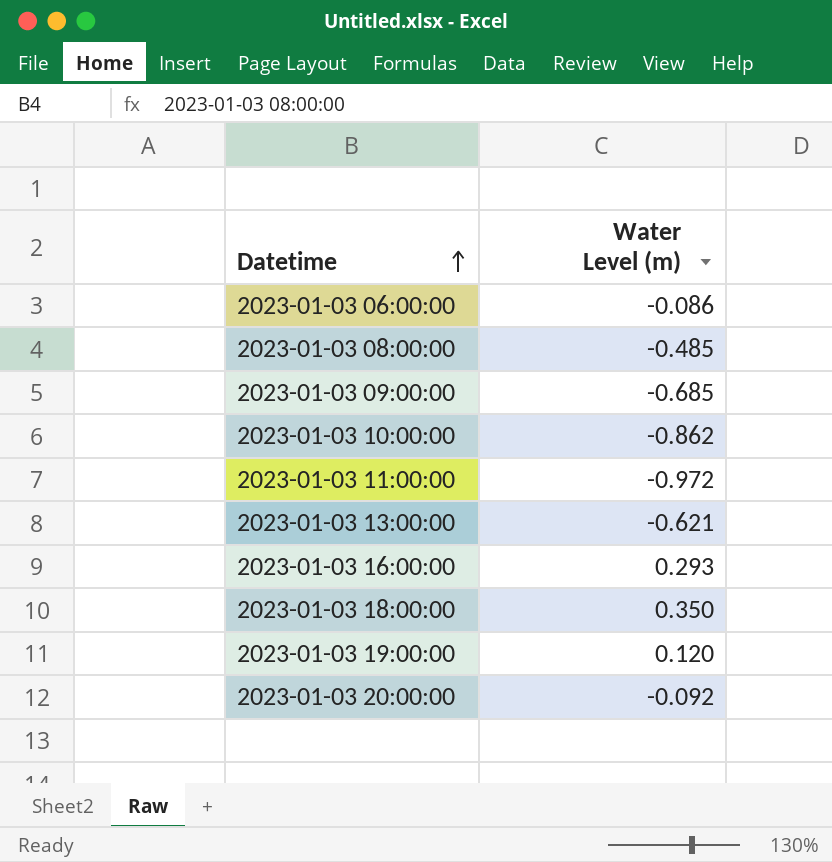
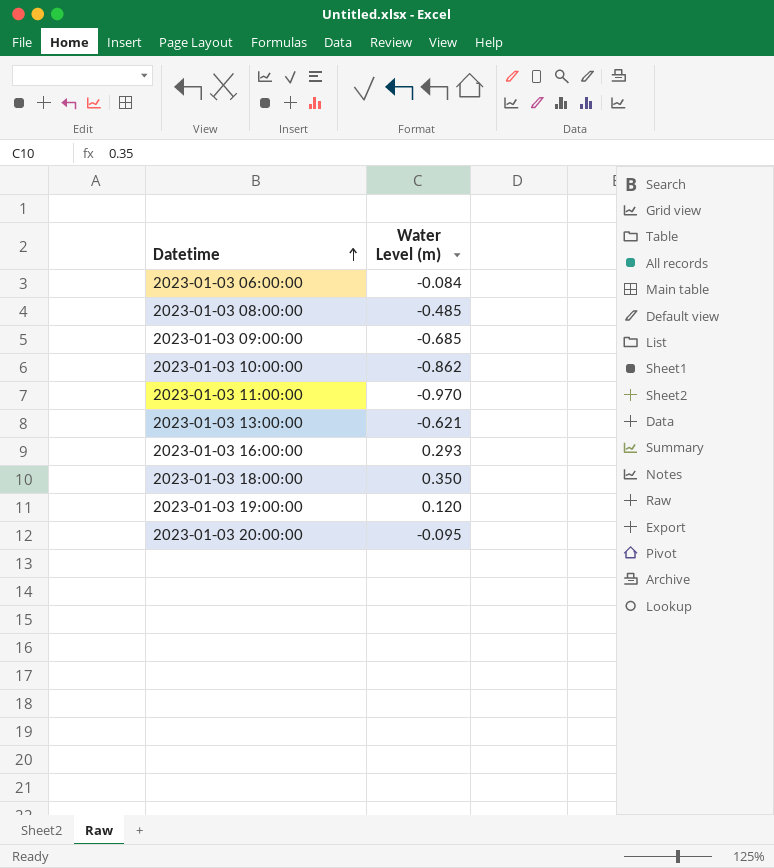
2023-01-03 06:00:00 | Water Level (m): -0.086 -> -0.084
2023-01-03 11:00:00 | Water Level (m): -0.972 -> -0.970
2023-01-03 20:00:00 | Water Level (m): -0.092 -> -0.095

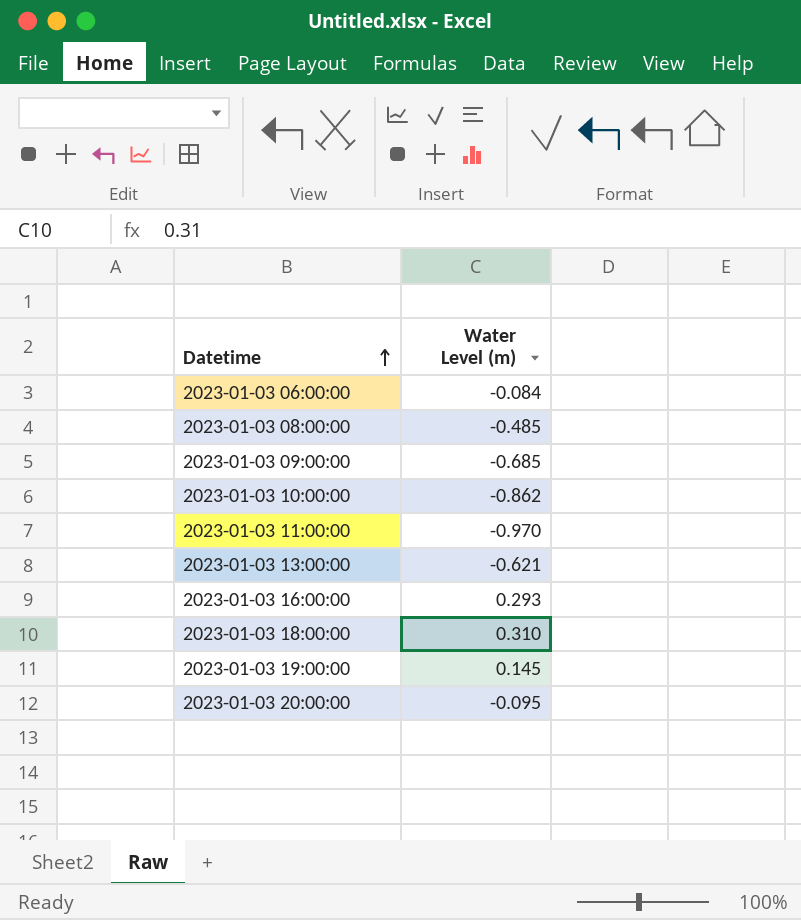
2023-01-03 18:00:00 | Water Level (m): 0.350 -> 0.310
2023-01-03 19:00:00 | Water Level (m): 0.120 -> 0.145

